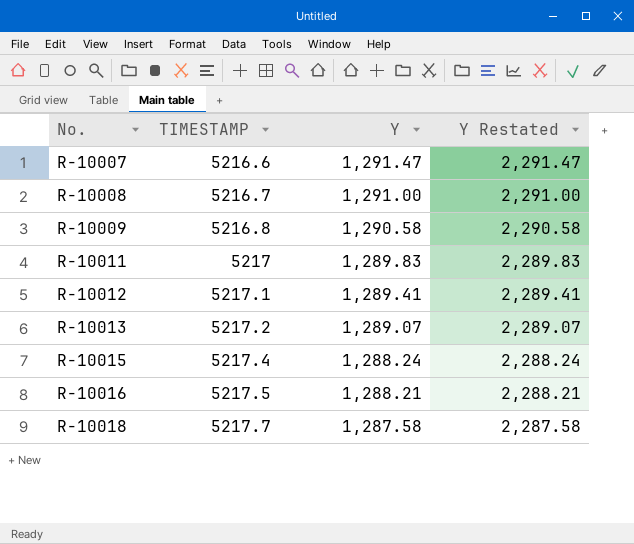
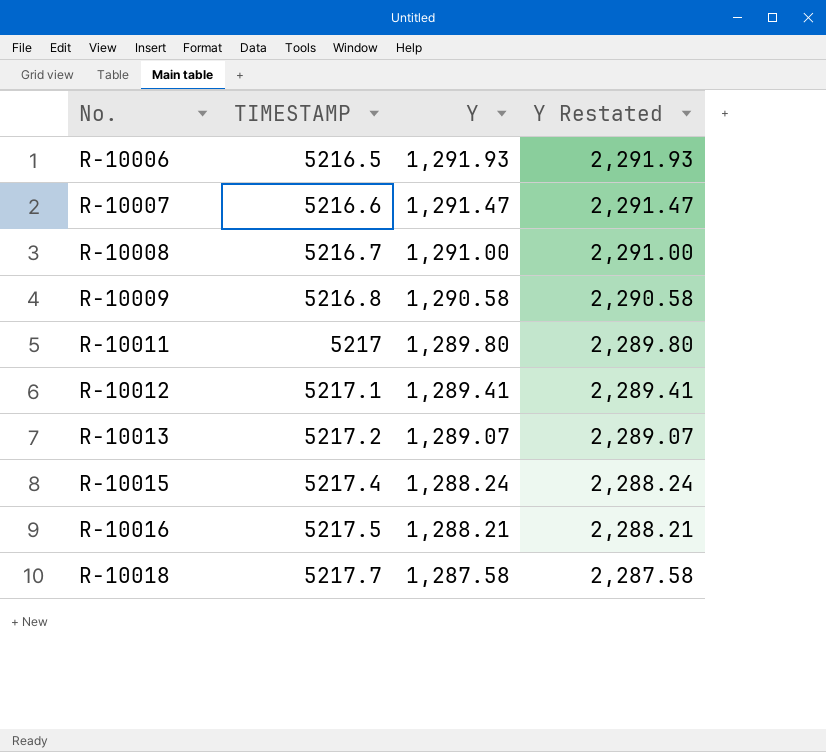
row R-10006: none -> 5216.5 | 1,291.93 | 2,291.93
R-10011 | Y: 1,289.83 -> 1,289.80
R-10011 | Y Restated: 2,289.83 -> 2,289.80

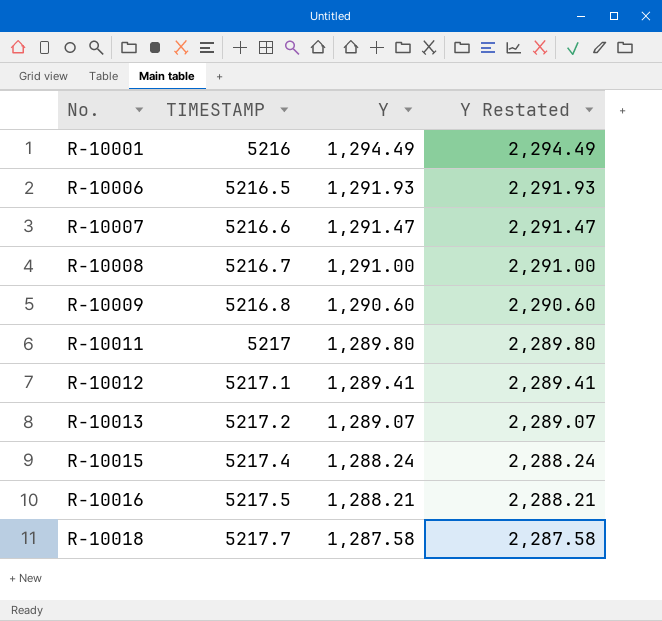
row R-10001: none -> 5216 | 1,294.49 | 2,294.49
R-10009 | Y: 1,290.58 -> 1,290.60
R-10009 | Y Restated: 2,290.58 -> 2,290.60

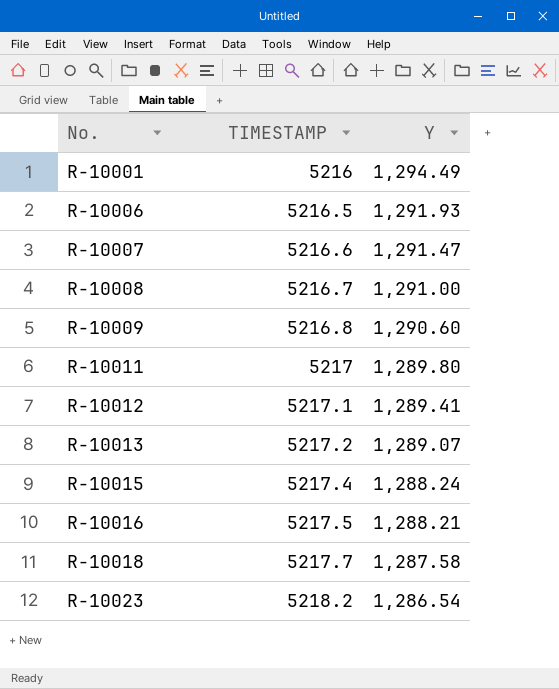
column Y Restated | formula: [Y] + 1000 -> none
row R-10023: none -> 5218.2 | 1,286.54

